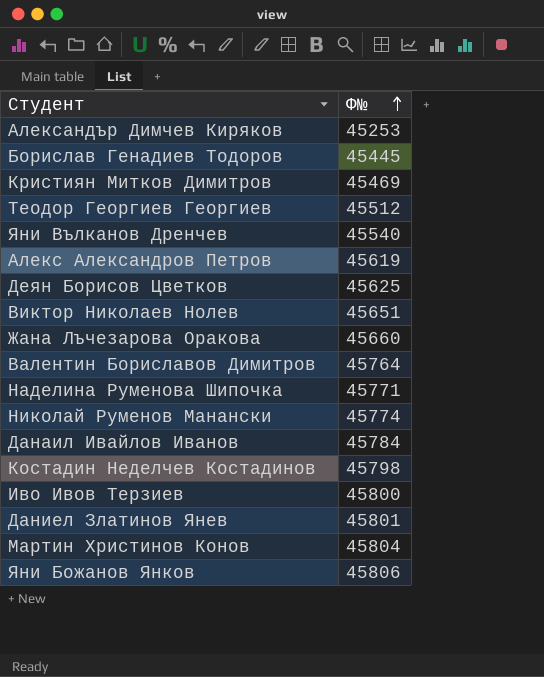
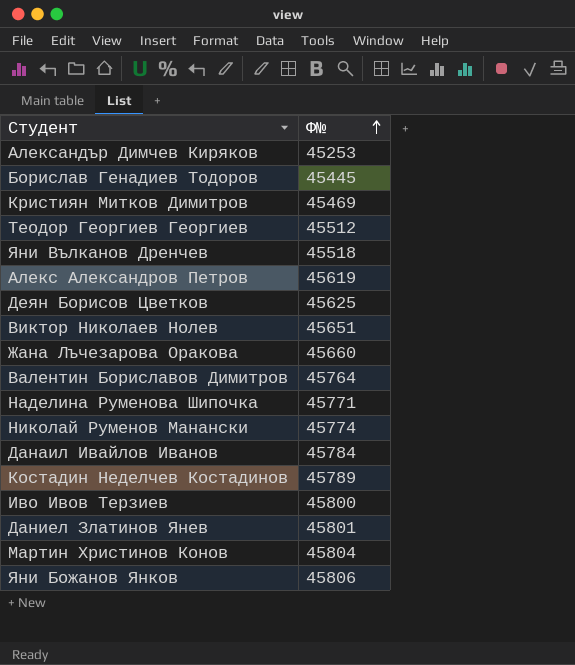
Яни Вълканов Дренчев | Ф№: 45540 -> 45518
Костадин Неделчев Костадинов | Ф№: 45798 -> 45789

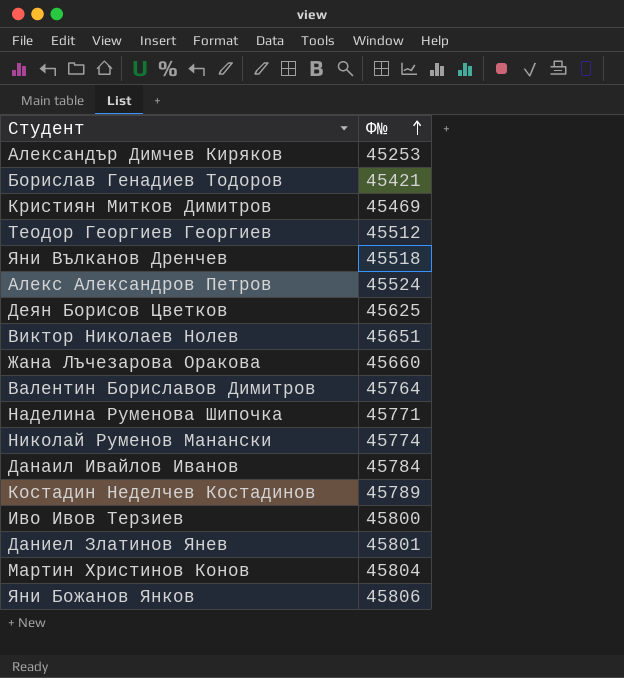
Борислав Генадиев Тодоров | Ф№: 45445 -> 45421
Алекс Александров Петров | Ф№: 45619 -> 45524

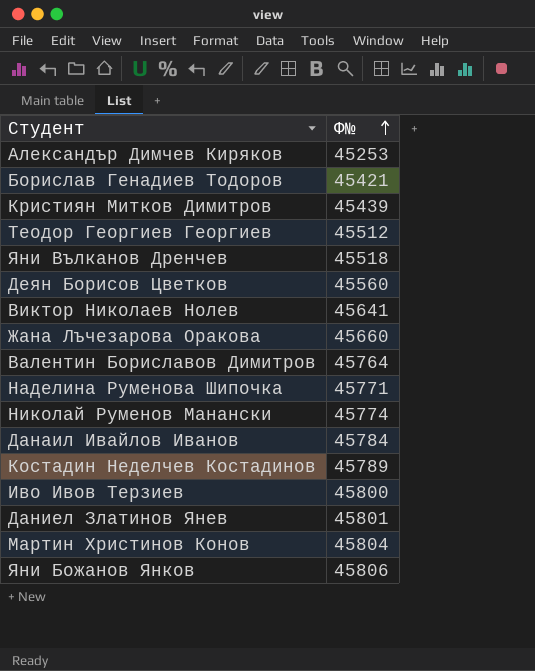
row Алекс Александров Петров: 45524 -> none
Кристиян Митков Димитров | Ф№: 45469 -> 45439
Деян Борисов Цветков | Ф№: 45625 -> 45560
Виктор Николаев Нолев | Ф№: 45651 -> 45641

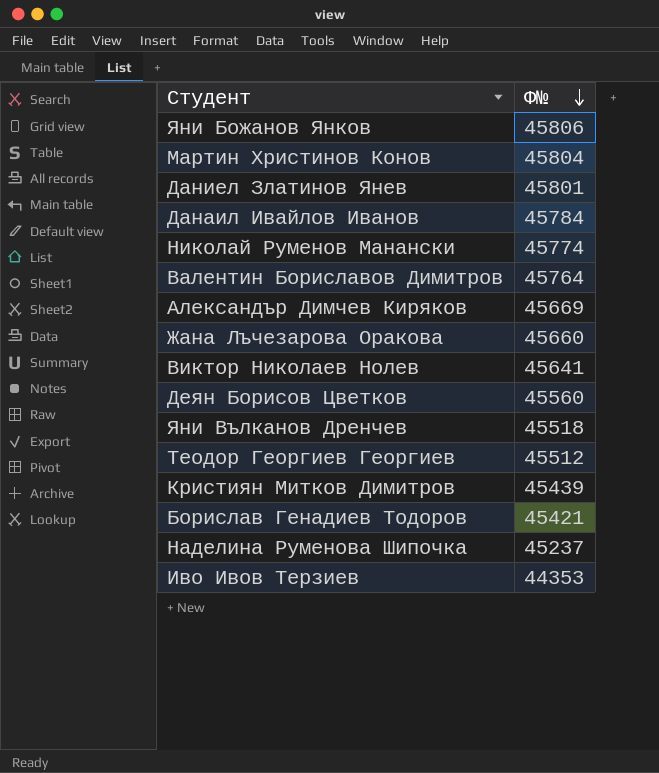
row order: Ф№ ascending -> Ф№ descending
row Костадин Неделчев Костадинов: 45789 -> none
Александър Димчев Киряков | Ф№: 45253 -> 45669
Наделина Руменова Шипочка | Ф№: 45771 -> 45237
Иво Ивов Терзиев | Ф№: 45800 -> 44353

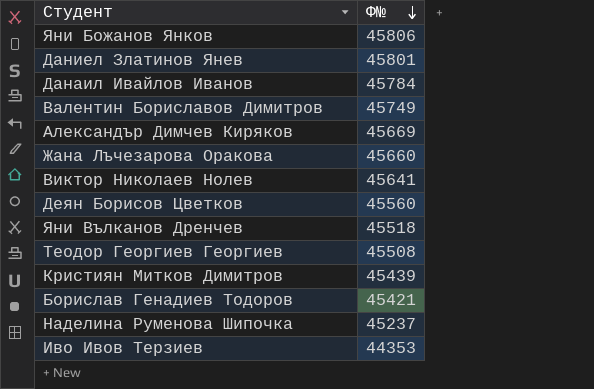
row Мартин Христинов Конов: 45804 -> none
row Николай Руменов Манански: 45774 -> none
Валентин Бориславов Димитров | Ф№: 45764 -> 45749
Теодор Георгиев Георгиев | Ф№: 45512 -> 45508

